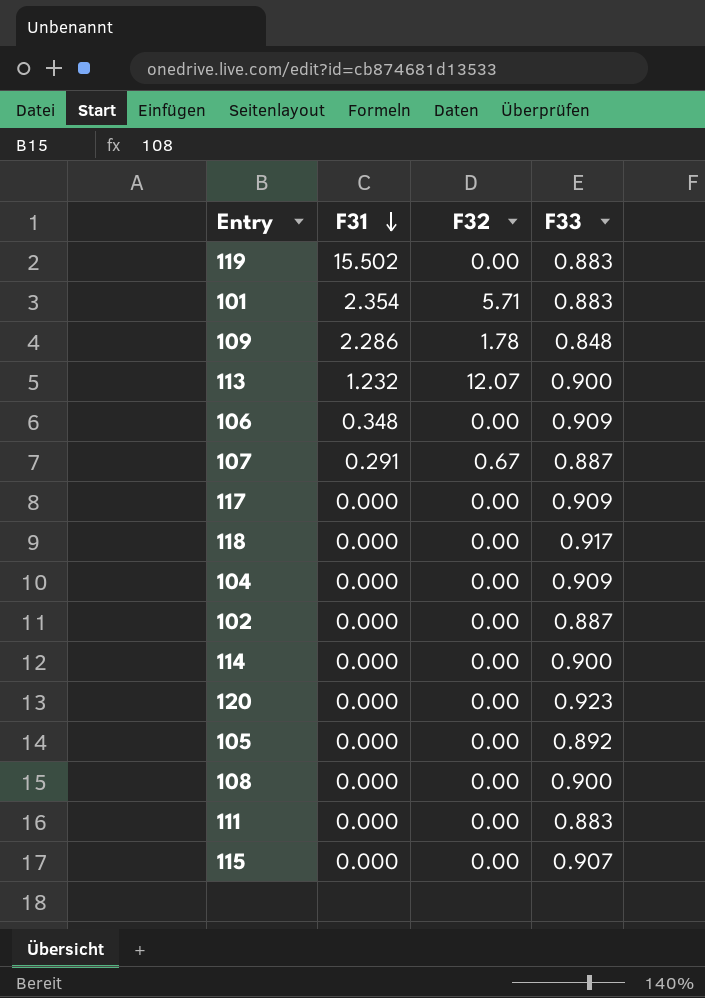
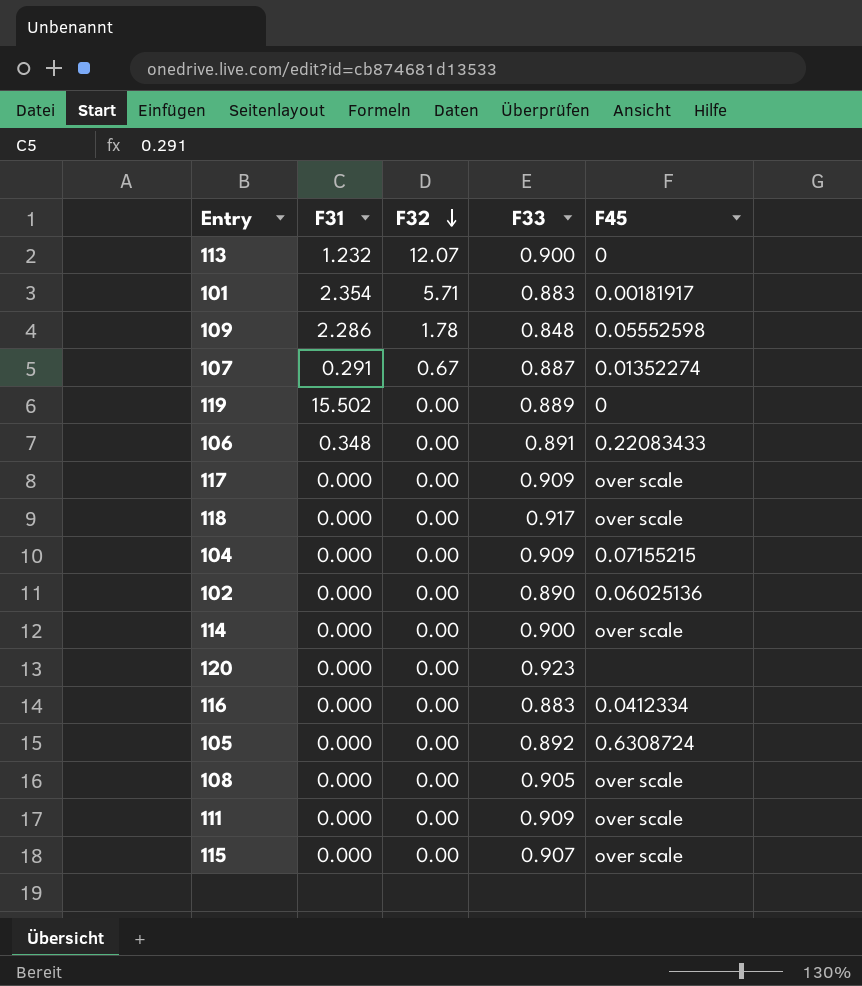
row order: F31 descending -> F32 descending
column F45 | position: none -> 5
119 | F33: 0.883 -> 0.889
106 | F33: 0.909 -> 0.891
102 | F33: 0.887 -> 0.890
row 116: none -> 0.000 | 0.00 | 0.883 | 0.0412334
108 | F33: 0.900 -> 0.905
111 | F33: 0.883 -> 0.909

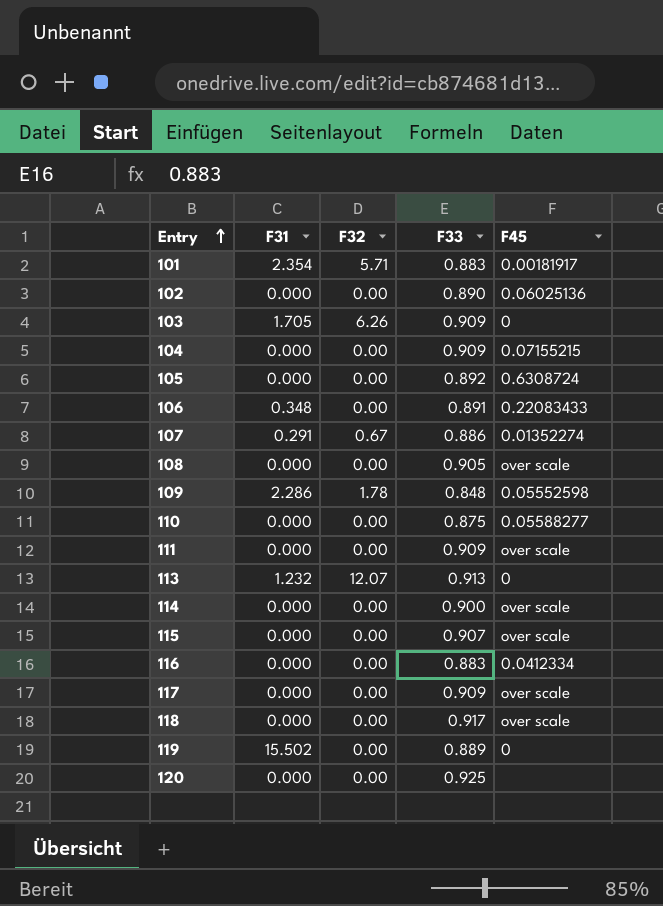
row order: F32 descending -> Entry ascending
row 103: none -> 1.705 | 6.26 | 0.909 | 0
107 | F33: 0.887 -> 0.886
row 110: none -> 0.000 | 0.00 | 0.875 | 0.05588277
113 | F33: 0.900 -> 0.913
120 | F33: 0.923 -> 0.925

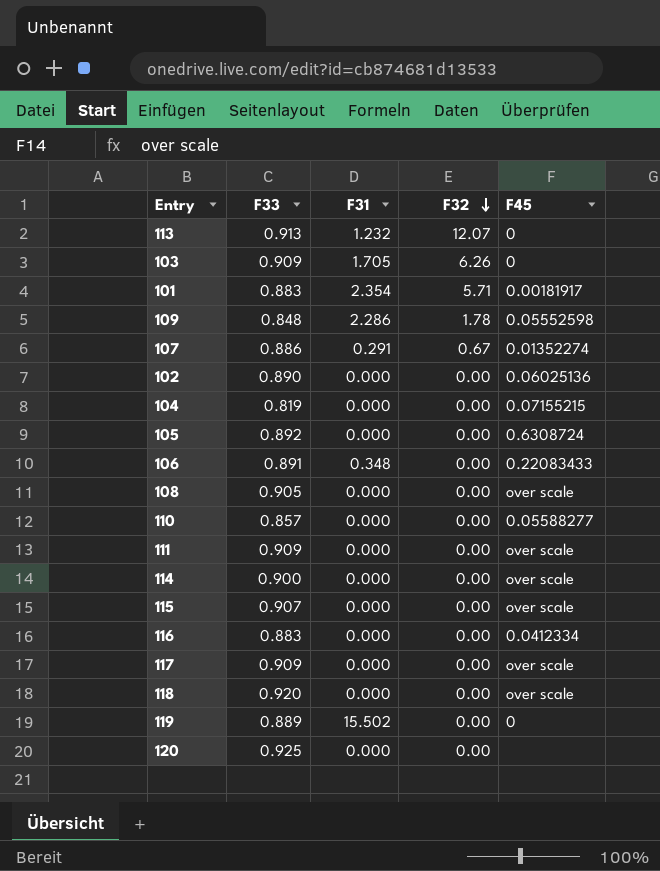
row order: Entry ascending -> F32 descending
column F33 | position: 4 -> 2
104 | F33: 0.909 -> 0.819
110 | F33: 0.875 -> 0.857
118 | F33: 0.917 -> 0.920

